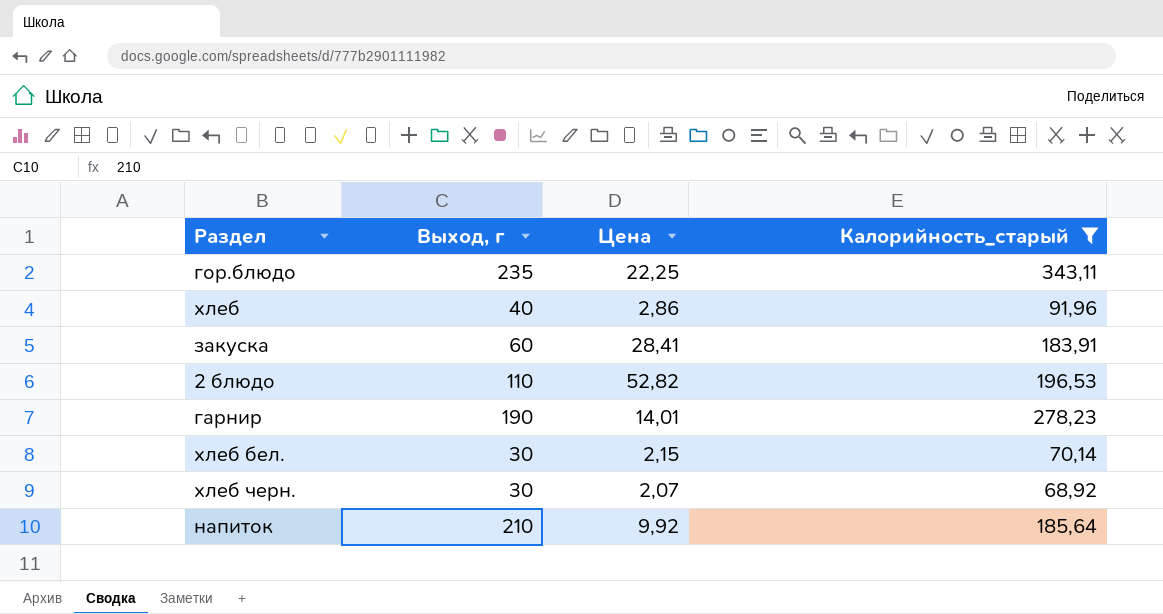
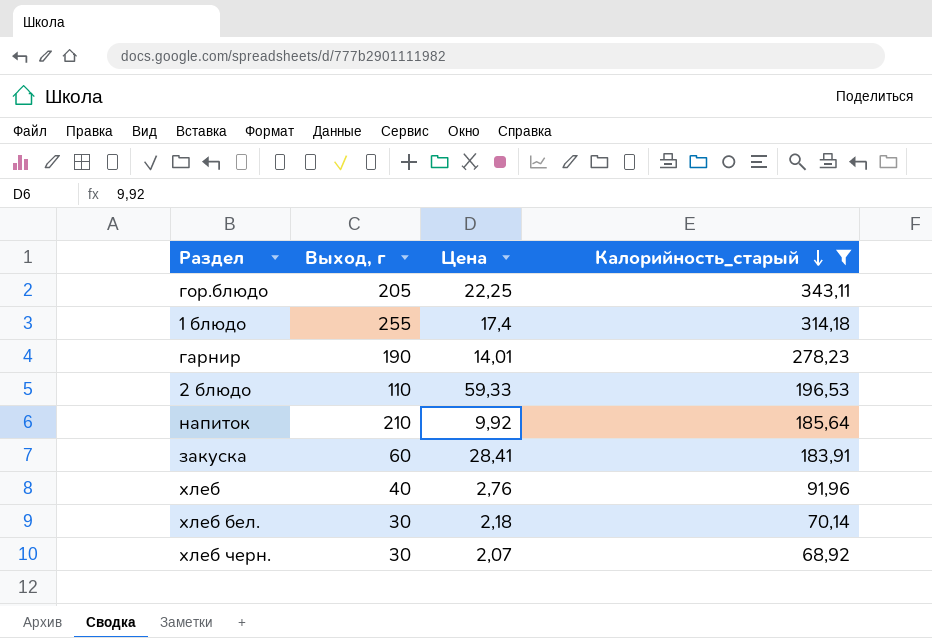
row order: none -> Калорийность_старый descending
гор.блюдо | Выход, г: 235 -> 205
row 1 блюдо: none -> 255 | 17,4 | 314,18
2 блюдо | Цена: 52,82 -> 59,33
хлеб | Цена: 2,86 -> 2,76
хлеб бел. | Цена: 2,15 -> 2,18

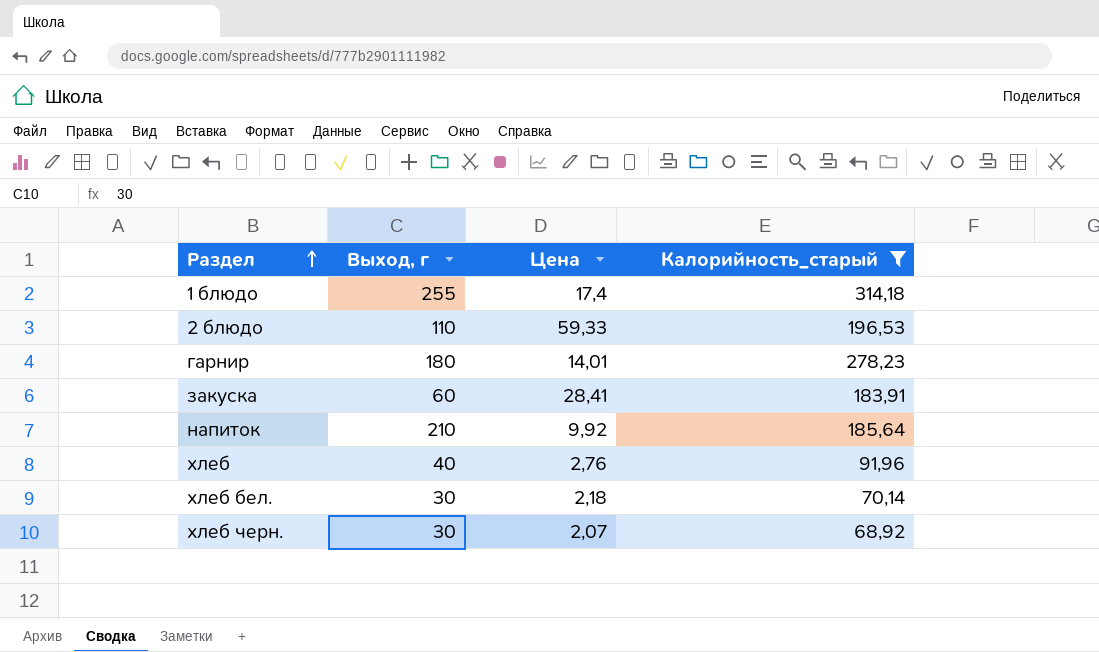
row order: Калорийность_старый descending -> Раздел ascending
row гор.блюдо: 205 | 22,25 | 343,11 -> none
гарнир | Выход, г: 190 -> 180

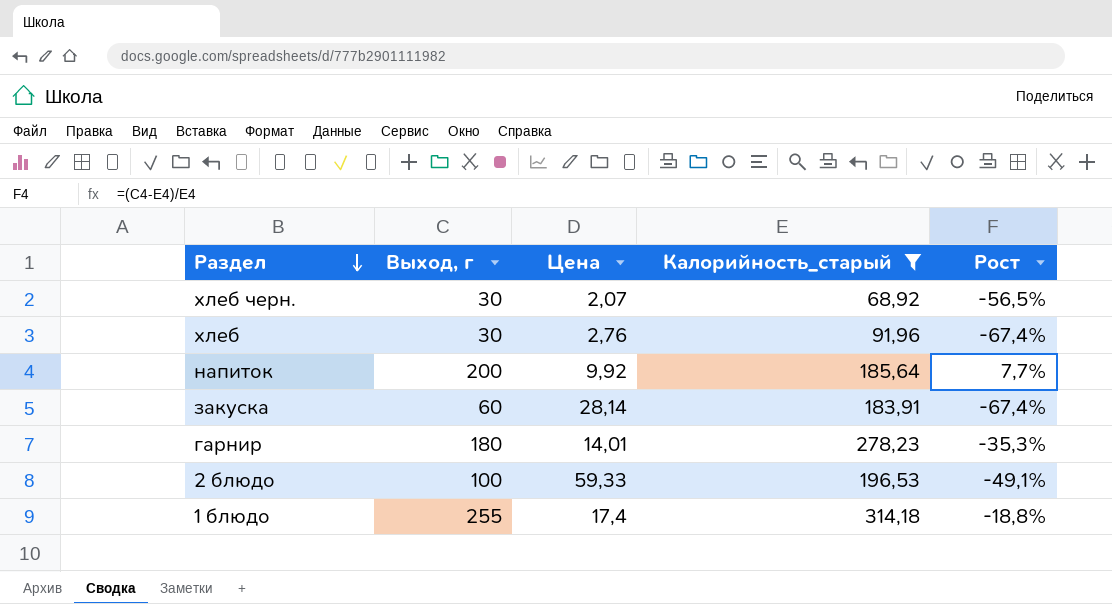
row order: Раздел ascending -> Раздел descending
column Рост | formula: none -> ([Выход, г] - [Калорийность_старый]) / [Калорийность_старый]
row хлеб бел.: 30 | 2,18 | 70,14 -> none
хлеб | Выход, г: 40 -> 30
напиток | Выход, г: 210 -> 200
закуска | Цена: 28,41 -> 28,14
2 блюдо | Выход, г: 110 -> 100

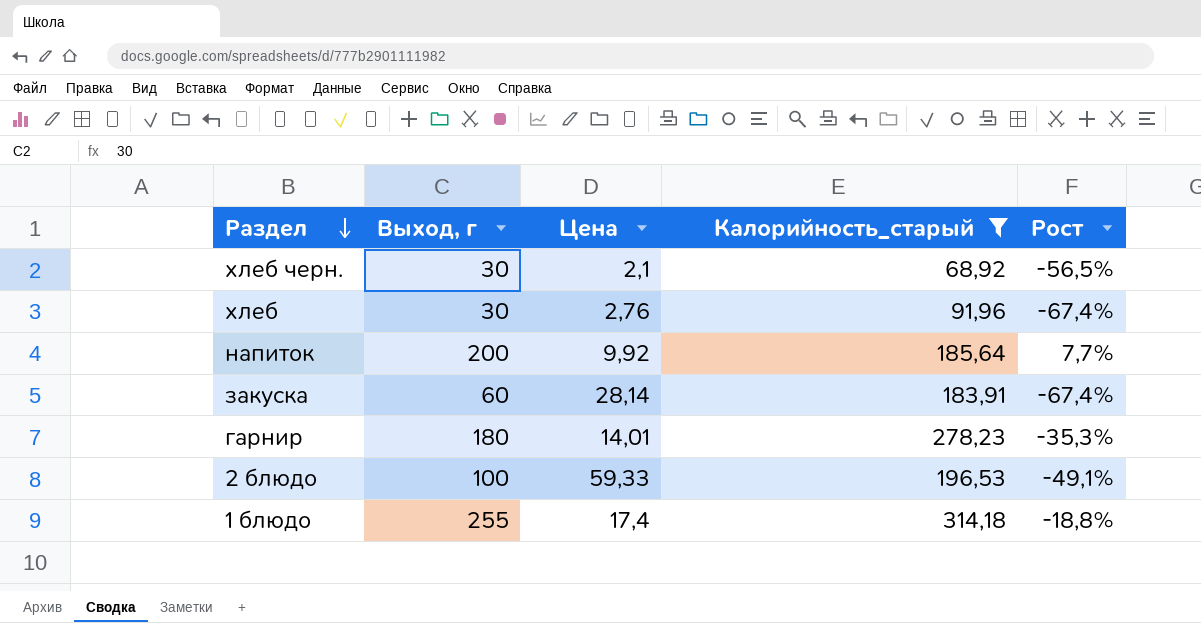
хлеб черн. | Цена: 2,07 -> 2,1

